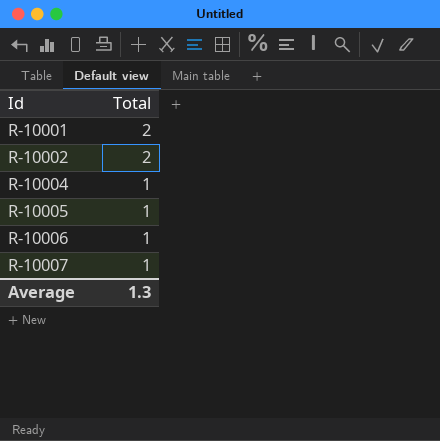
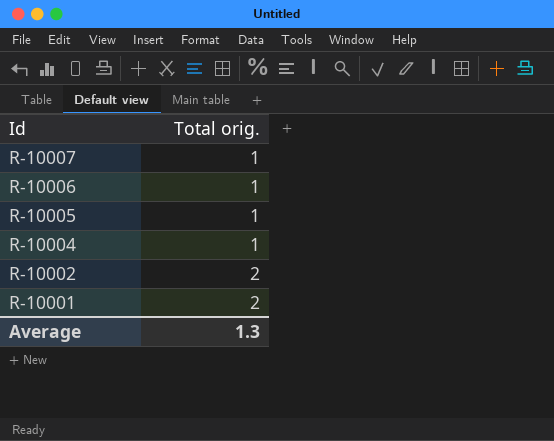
row order: Id ascending -> Id descending
column name: Total -> Total orig.

